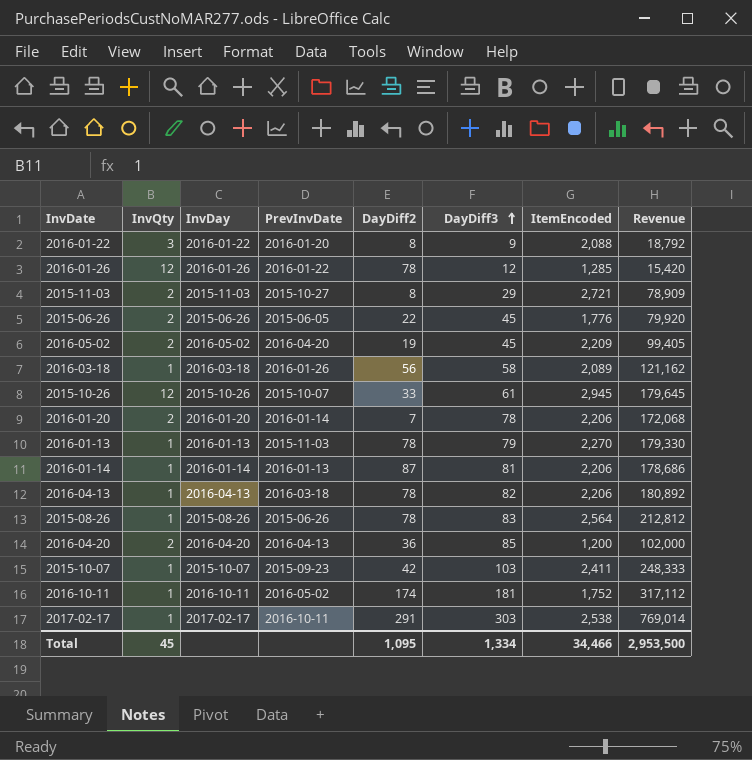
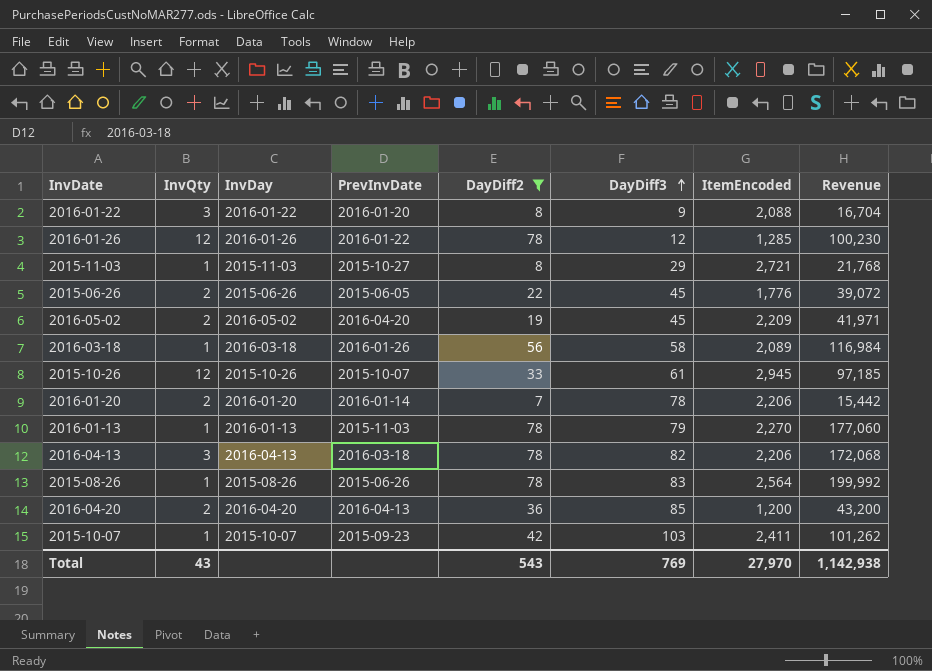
filter: none -> DayDiff2 <= 78
column Revenue | formula: [DayDiff3] * [ItemEncoded] -> [DayDiff2] * [ItemEncoded]
2015-11-03 | InvQty: 2 -> 1
2016-04-13 | InvQty: 1 -> 3
Total | InvQty: 45 -> 43
Total | DayDiff2: 1,095 -> 543
Total | DayDiff3: 1,334 -> 769
Total | ItemEncoded: 34,466 -> 27,970
Total | Revenue: 2,953,500 -> 1,142,938

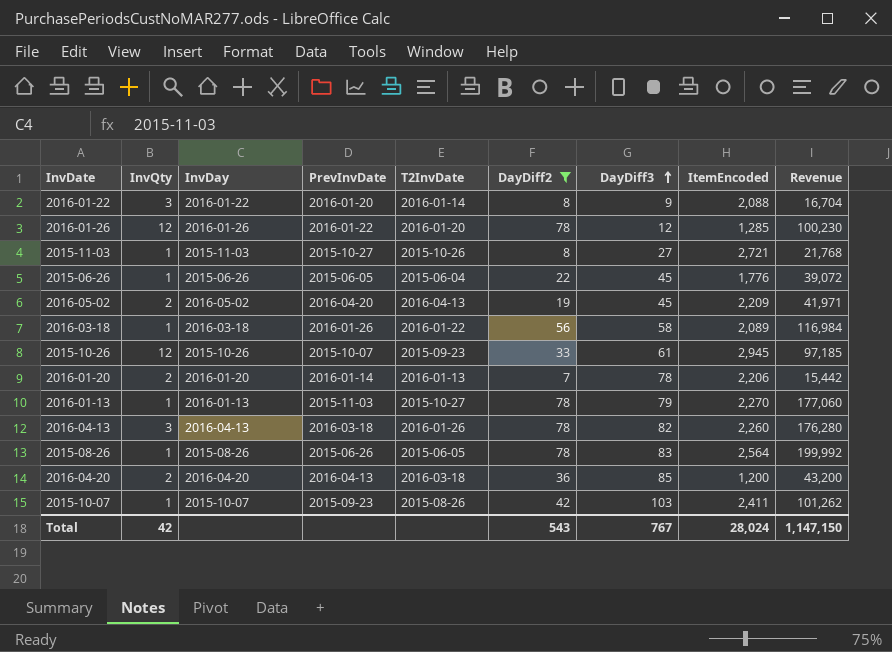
column T2InvDate | position: none -> 5
2015-11-03 | DayDiff3: 29 -> 27
2015-06-26 | InvQty: 2 -> 1
2016-04-13 | ItemEncoded: 2,206 -> 2,260
2016-04-13 | Revenue: 172,068 -> 176,280
Total | InvQty: 43 -> 42
Total | DayDiff3: 769 -> 767
Total | ItemEncoded: 27,970 -> 28,024
Total | Revenue: 1,142,938 -> 1,147,150

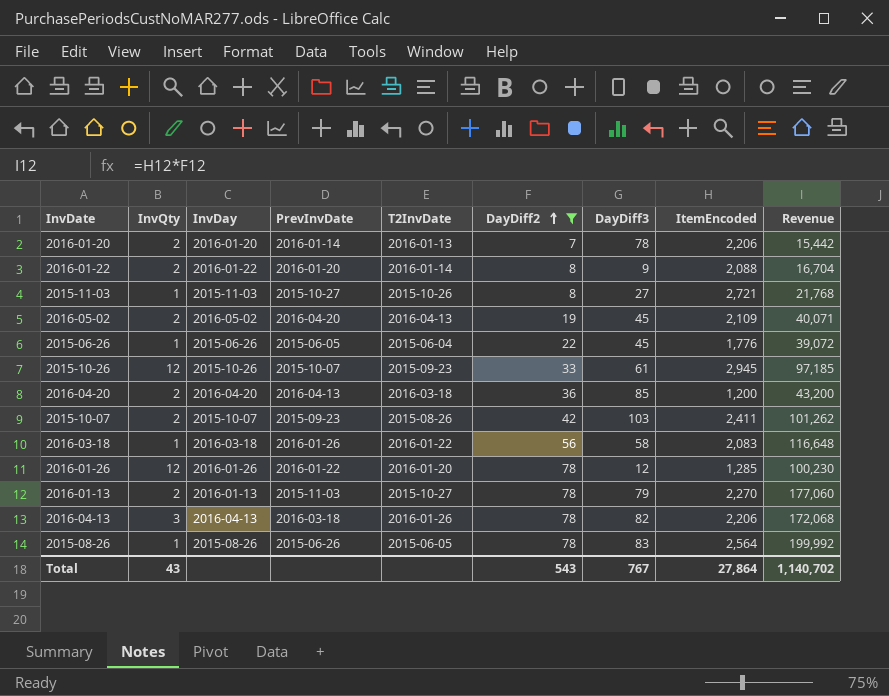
row order: DayDiff3 ascending -> DayDiff2 ascending
2016-01-22 | InvQty: 3 -> 2
2016-05-02 | ItemEncoded: 2,209 -> 2,109
2016-05-02 | Revenue: 41,971 -> 40,071
2015-10-07 | InvQty: 1 -> 2
2016-03-18 | ItemEncoded: 2,089 -> 2,083
2016-03-18 | Revenue: 116,984 -> 116,648
2016-01-13 | InvQty: 1 -> 2
2016-04-13 | ItemEncoded: 2,260 -> 2,206
2016-04-13 | Revenue: 176,280 -> 172,068
Total | InvQty: 42 -> 43
Total | ItemEncoded: 28,024 -> 27,864
Total | Revenue: 1,147,150 -> 1,140,702

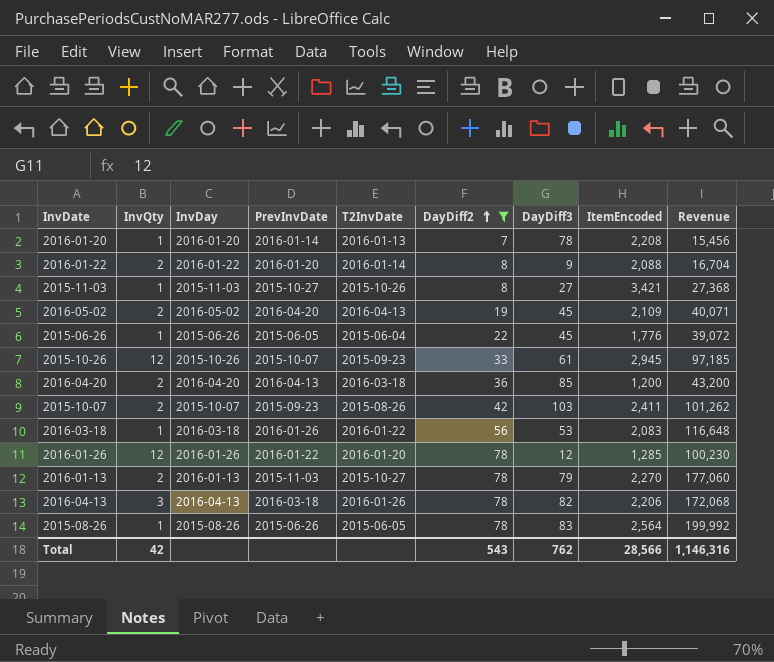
2016-01-20 | InvQty: 2 -> 1
2016-01-20 | ItemEncoded: 2,206 -> 2,208
2016-01-20 | Revenue: 15,442 -> 15,456
2015-11-03 | ItemEncoded: 2,721 -> 3,421
2015-11-03 | Revenue: 21,768 -> 27,368
2016-03-18 | DayDiff3: 58 -> 53
Total | InvQty: 43 -> 42
Total | DayDiff3: 767 -> 762
Total | ItemEncoded: 27,864 -> 28,566
Total | Revenue: 1,140,702 -> 1,146,316

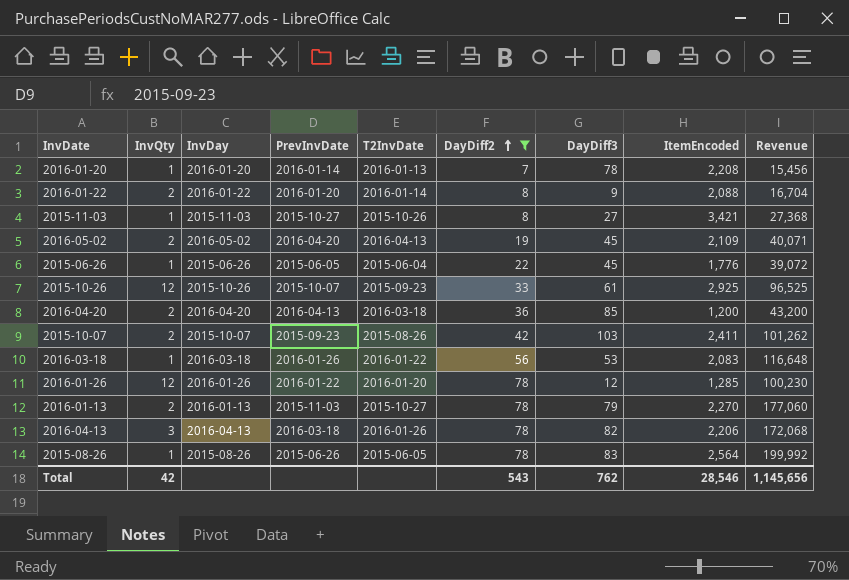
2015-10-26 | ItemEncoded: 2,945 -> 2,925
2015-10-26 | Revenue: 97,185 -> 96,525
Total | ItemEncoded: 28,566 -> 28,546
Total | Revenue: 1,146,316 -> 1,145,656

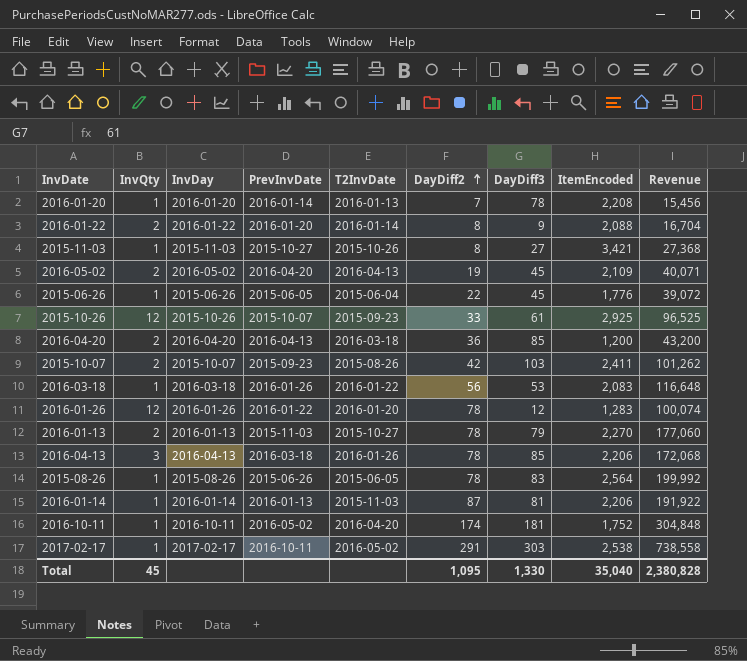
filter: DayDiff2 <= 78 -> none
2016-01-26 | ItemEncoded: 1,285 -> 1,283
2016-01-26 | Revenue: 100,230 -> 100,074
2016-04-13 | DayDiff3: 82 -> 85
Total | InvQty: 42 -> 45
Total | DayDiff2: 543 -> 1,095
Total | DayDiff3: 762 -> 1,330
Total | ItemEncoded: 28,546 -> 35,040
Total | Revenue: 1,145,656 -> 2,380,828

